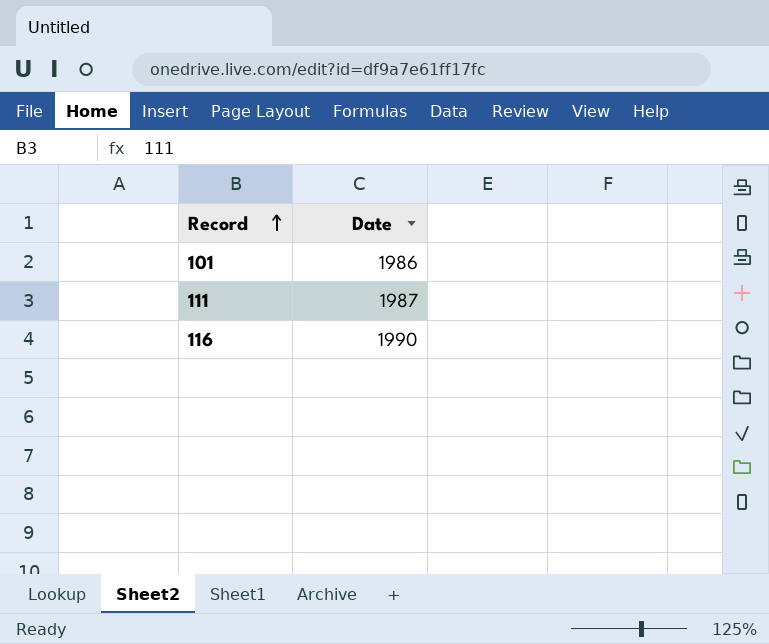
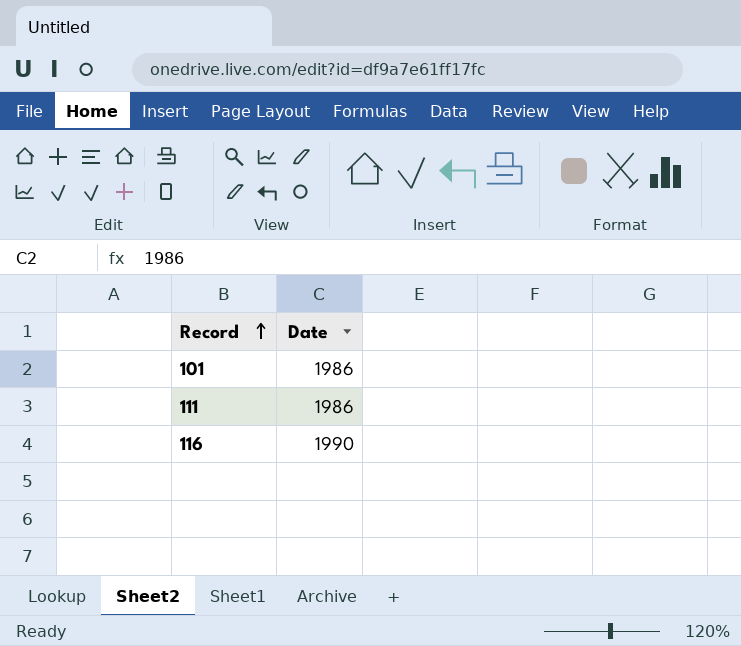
111 | Date: 1987 -> 1986

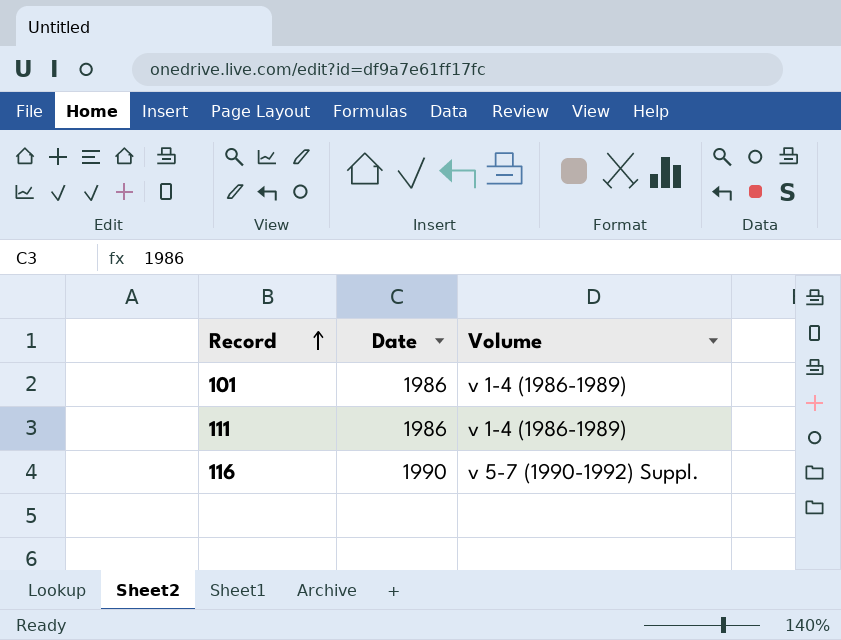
column Volume | position: none -> 3

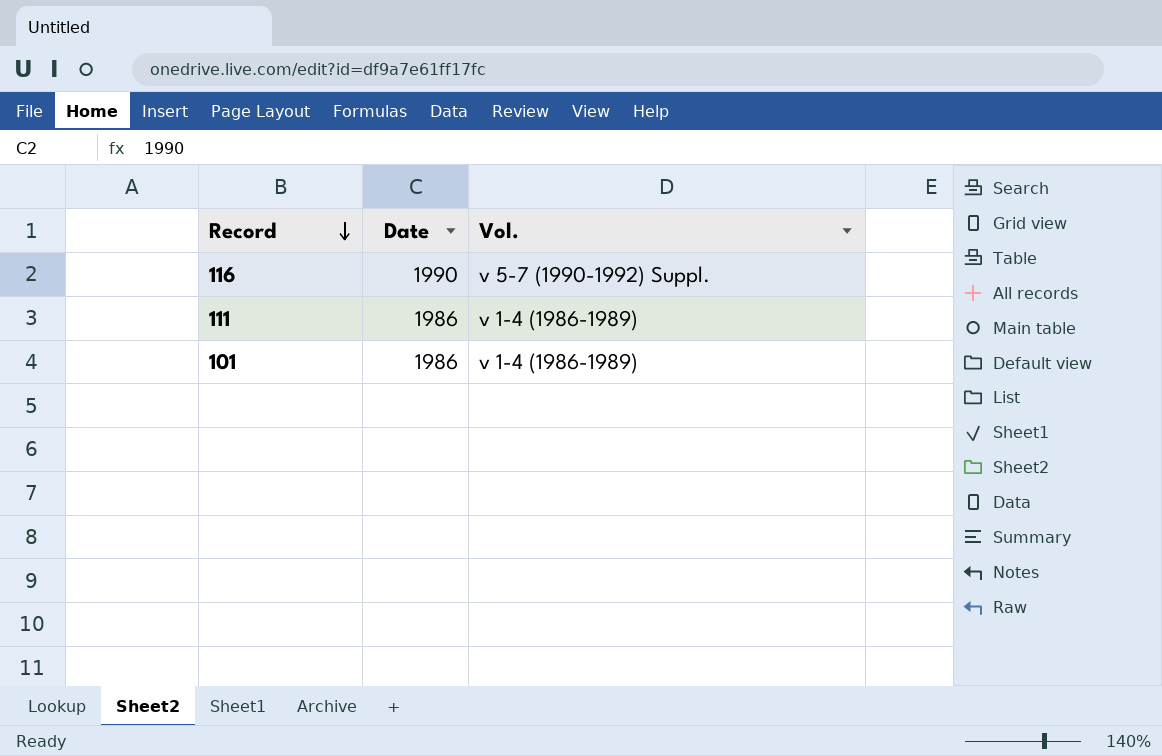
row order: Record ascending -> Record descending
column name: Volume -> Vol.

